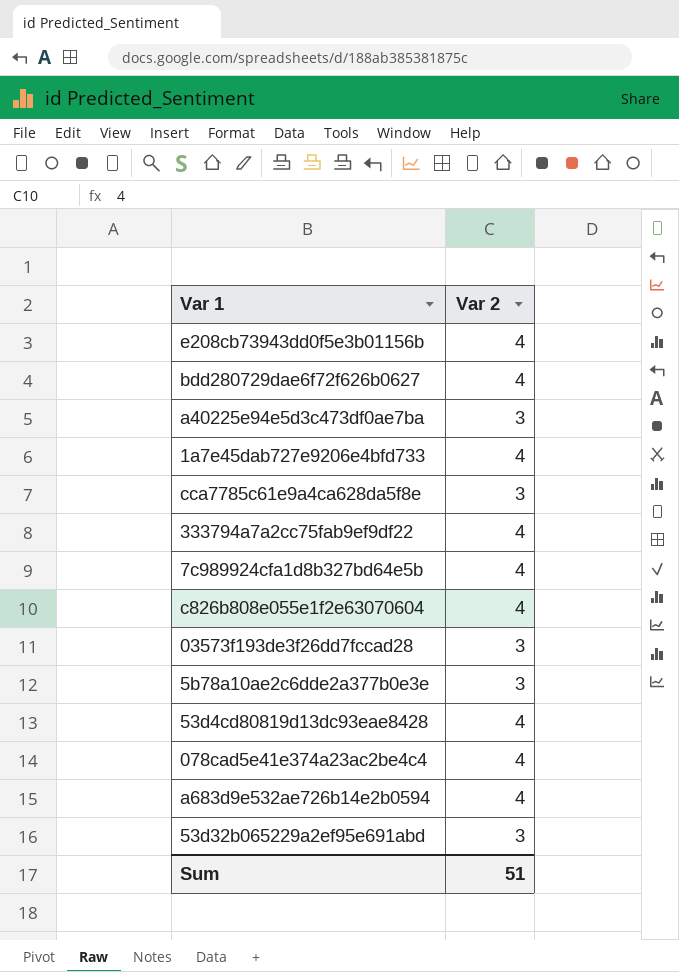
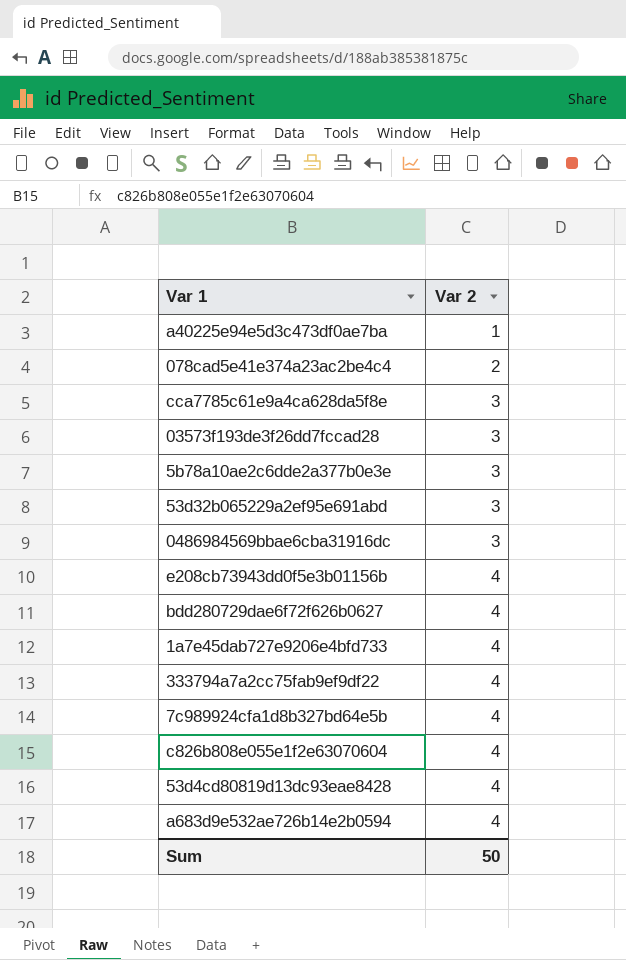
row order: none -> Var 2 ascending
a40225e94e5d3c473df0ae7ba | Var 2: 3 -> 1
078cad5e41e374a23ac2be4c4 | Var 2: 4 -> 2
row 0486984569bbae6cba31916dc: none -> 3
Sum | Var 2: 51 -> 50

